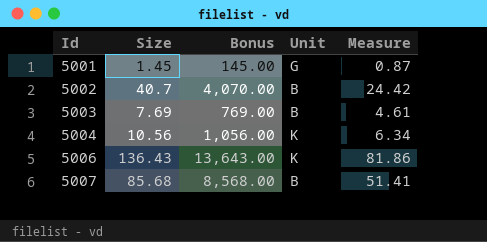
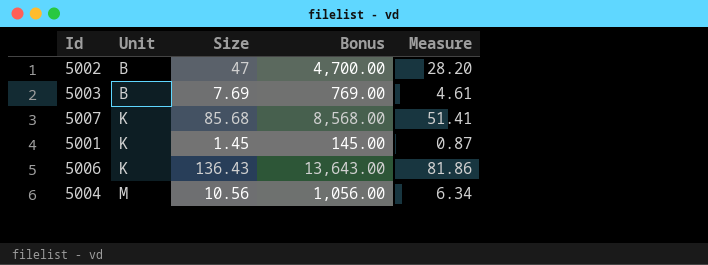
row order: Id ascending -> Unit ascending
column Unit | position: 4 -> 2
5002 | Size: 40.7 -> 47
5002 | Bonus: 4,070.00 -> 4,700.00
5002 | Measure: 24.42 -> 28.20
5007 | Unit: B -> K
5001 | Unit: G -> K
5004 | Unit: K -> M

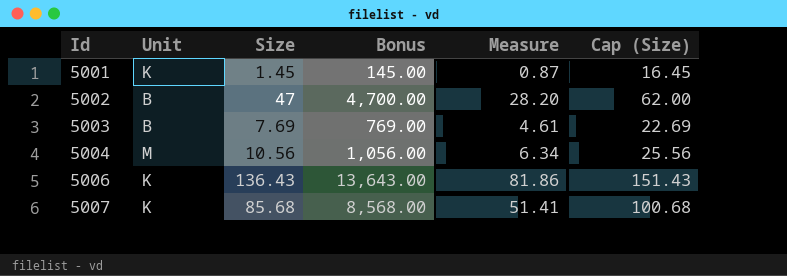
row order: Unit ascending -> Id ascending
column Cap (Size) | formula: none -> [Size] + 15

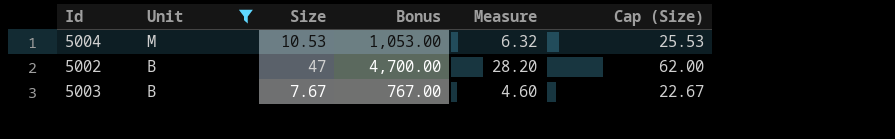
filter: none -> Unit != K
row order: Id ascending -> Unit descending
5004 | Size: 10.56 -> 10.53
5004 | Bonus: 1,056.00 -> 1,053.00
5004 | Measure: 6.34 -> 6.32
5004 | Cap (Size): 25.56 -> 25.53
5003 | Size: 7.69 -> 7.67
5003 | Bonus: 769.00 -> 767.00
5003 | Measure: 4.61 -> 4.60
5003 | Cap (Size): 22.69 -> 22.67

